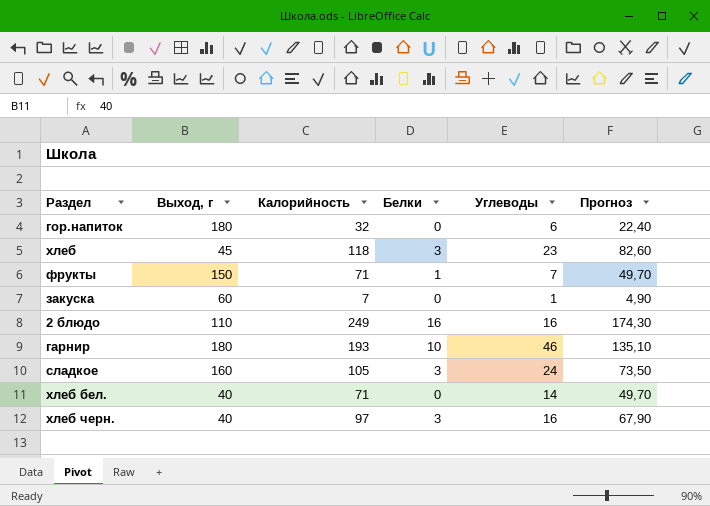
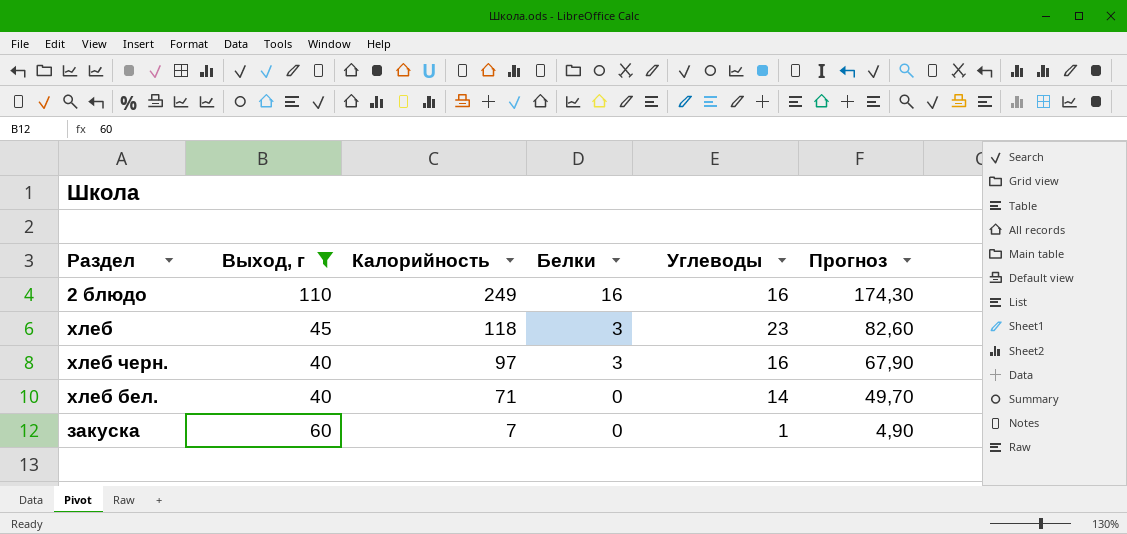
filter: none -> Выход, г <= 110
row order: none -> Калорийность descending

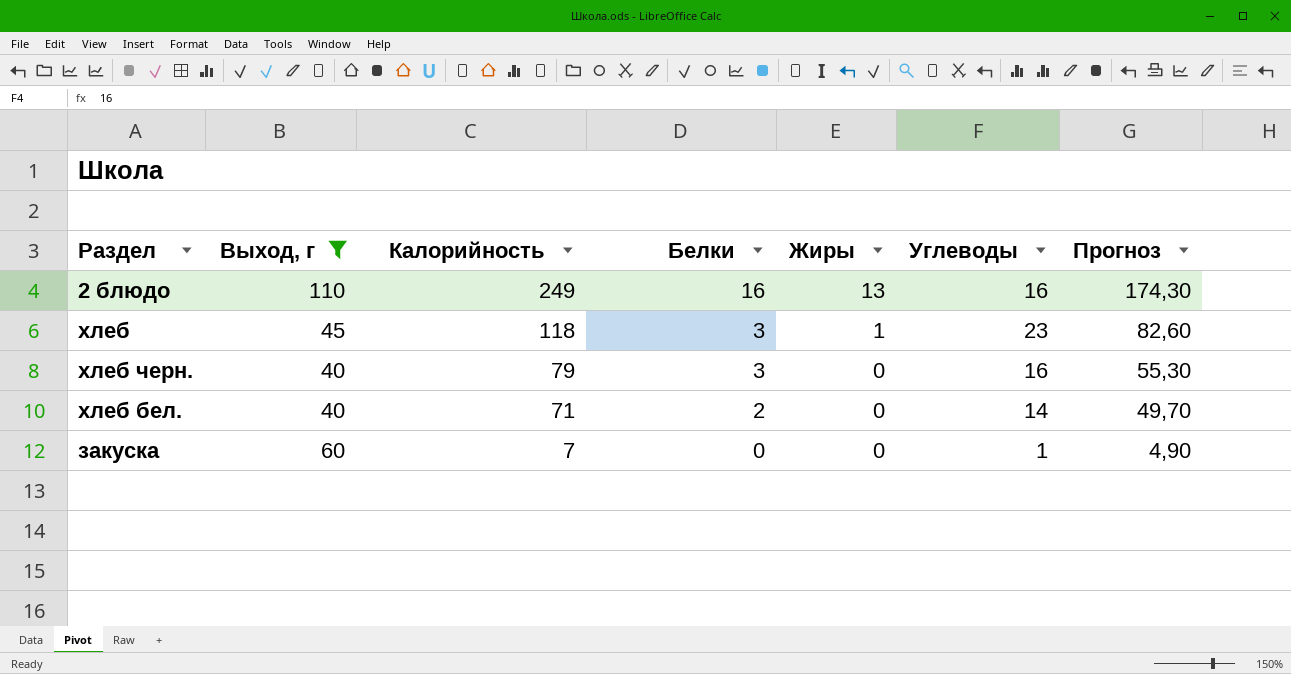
column Жиры | position: none -> 5
хлеб черн. | Калорийность: 97 -> 79
хлеб черн. | Прогноз: 67,90 -> 55,30
хлеб бел. | Белки: 0 -> 2

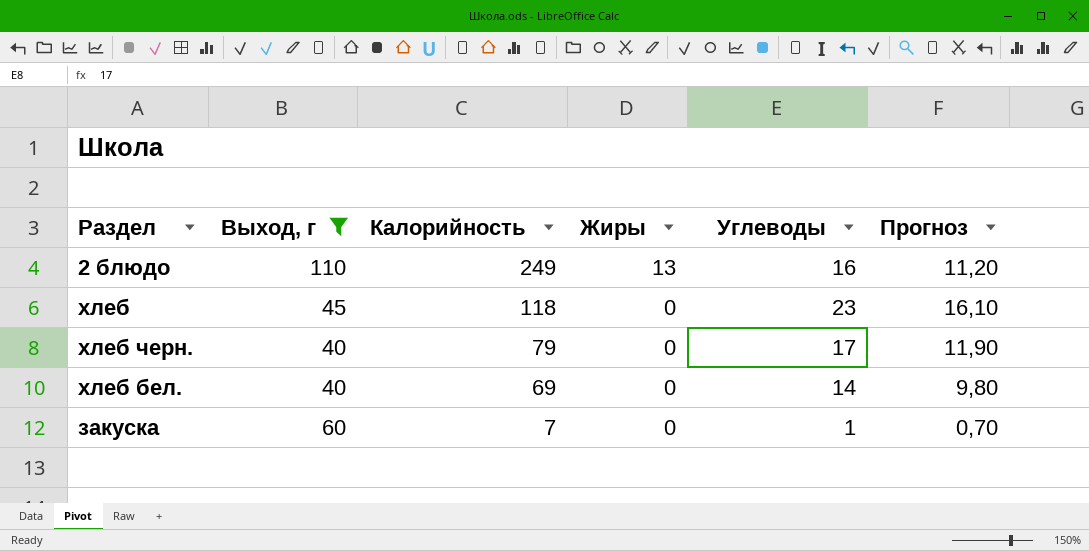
column Белки | position: 4 -> none
column Прогноз | formula: [Калорийность] * 0,7 -> [Углеводы] * 0,7
хлеб | Жиры: 1 -> 0
хлеб черн. | Углеводы: 16 -> 17
хлеб бел. | Калорийность: 71 -> 69

